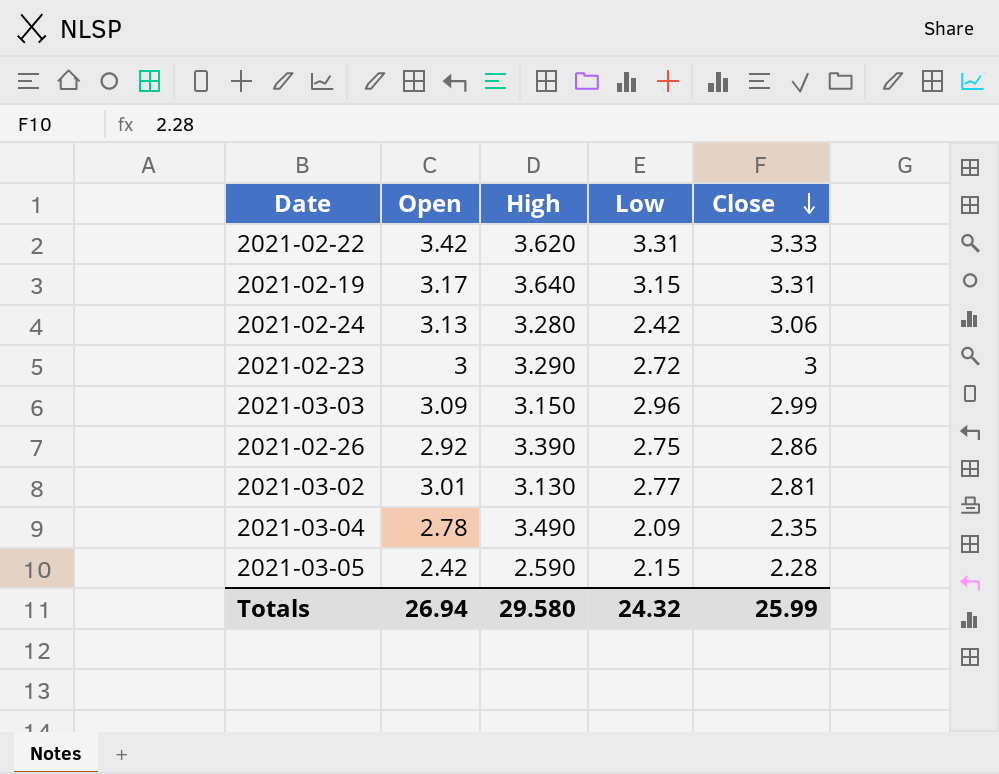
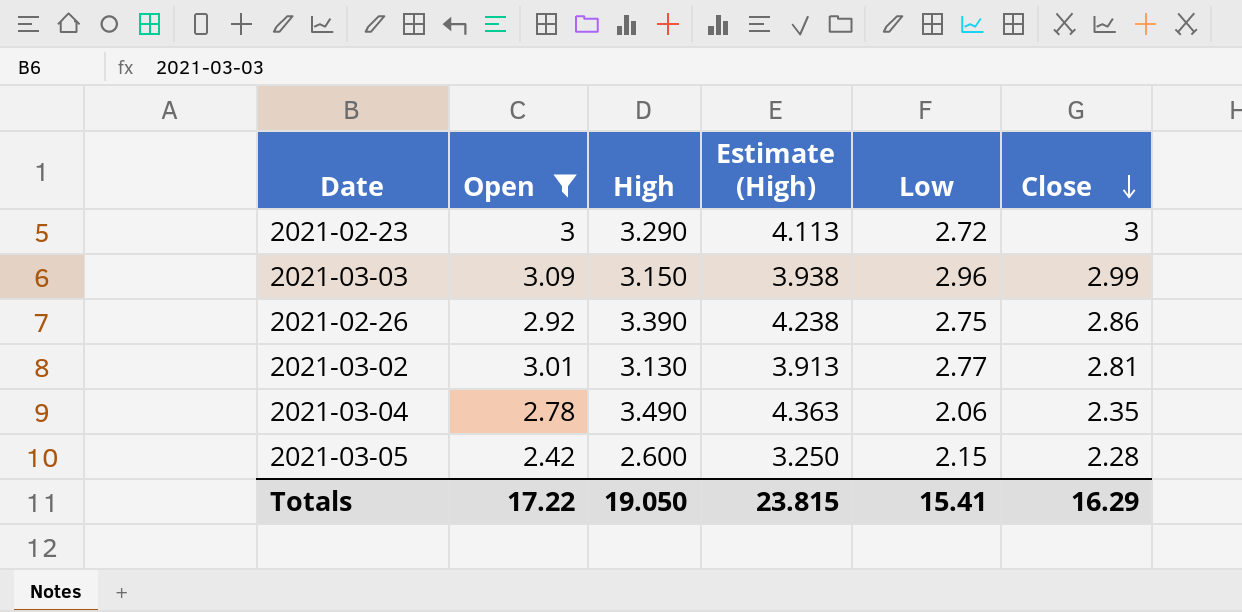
filter: none -> Open <= 3.09
column Estimate (High) | formula: none -> [High] * 1.25
2021-03-04 | Low: 2.09 -> 2.06
2021-03-05 | High: 2.590 -> 2.600
Totals | Open: 26.94 -> 17.22
Totals | High: 29.580 -> 19.050
Totals | Low: 24.32 -> 15.41
Totals | Close: 25.99 -> 16.29

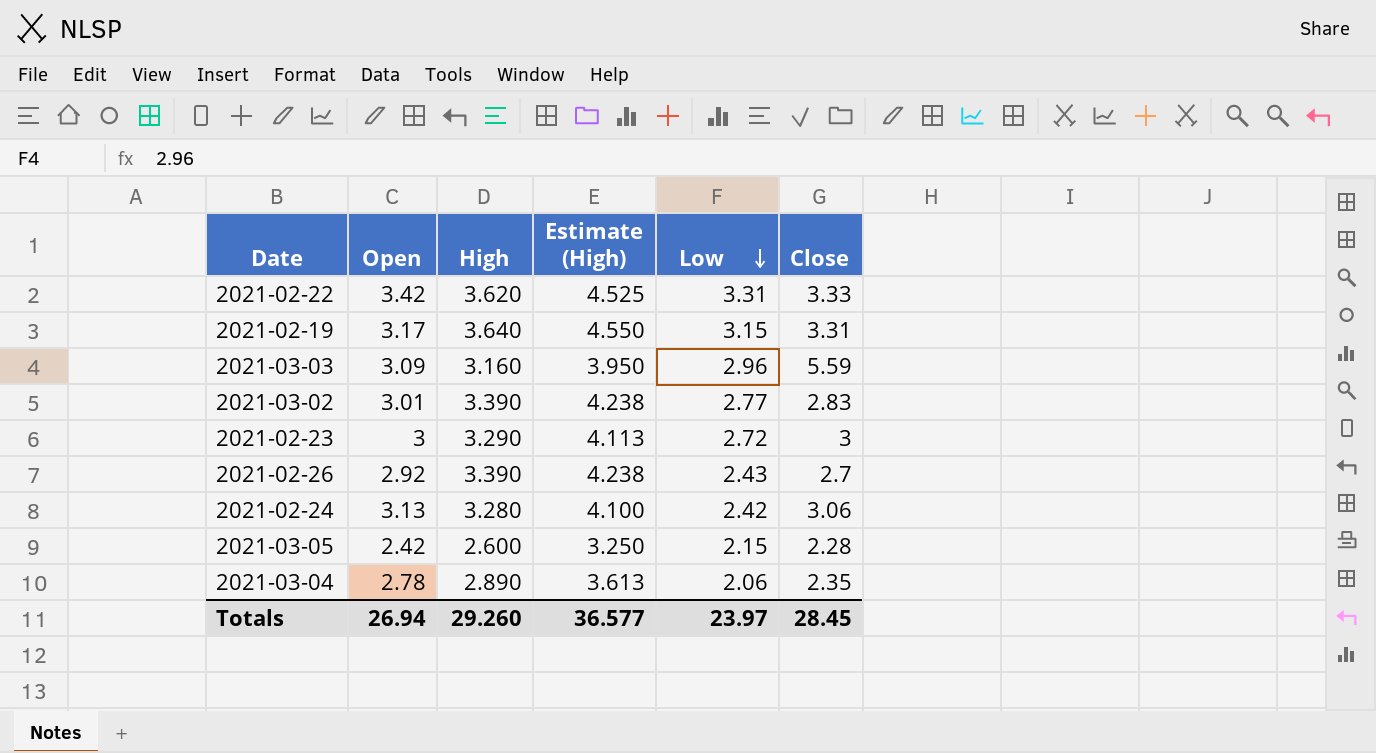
filter: Open <= 3.09 -> none
row order: Close descending -> Low descending
2021-03-03 | High: 3.150 -> 3.160
2021-03-03 | Estimate (High): 3.938 -> 3.950
2021-03-03 | Close: 2.99 -> 5.59
2021-03-02 | High: 3.130 -> 3.390
2021-03-02 | Estimate (High): 3.913 -> 4.238
2021-03-02 | Close: 2.81 -> 2.83
2021-02-26 | Low: 2.75 -> 2.43
2021-02-26 | Close: 2.86 -> 2.7
2021-03-04 | High: 3.490 -> 2.890
2021-03-04 | Estimate (High): 4.363 -> 3.613
Totals | Open: 17.22 -> 26.94
Totals | High: 19.050 -> 29.260
Totals | Estimate (High): 23.815 -> 36.577
Totals | Low: 15.41 -> 23.97
Totals | Close: 16.29 -> 28.45

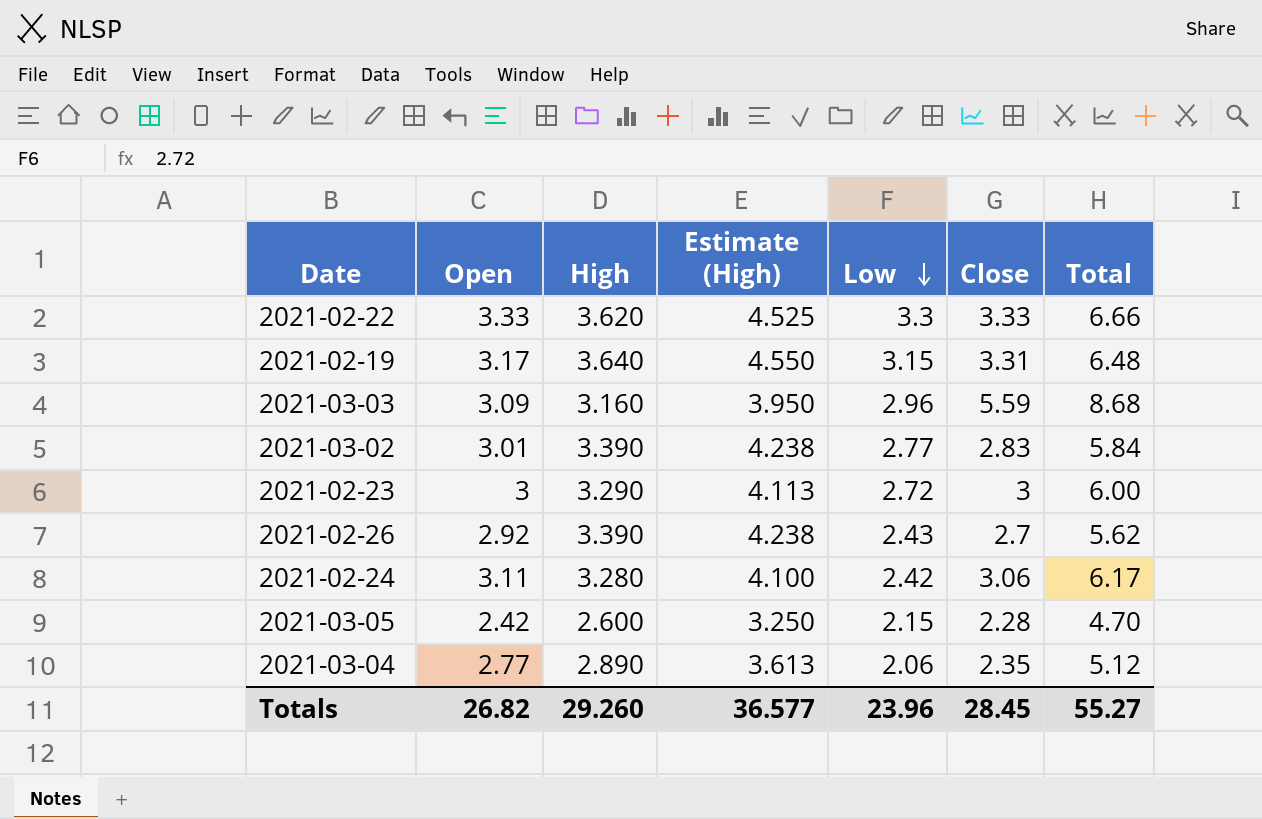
column Total | formula: none -> [Open] + [Close]
2021-02-22 | Open: 3.42 -> 3.33
2021-02-22 | Low: 3.31 -> 3.3
2021-02-24 | Open: 3.13 -> 3.11
2021-03-04 | Open: 2.78 -> 2.77
Totals | Open: 26.94 -> 26.82
Totals | Low: 23.97 -> 23.96

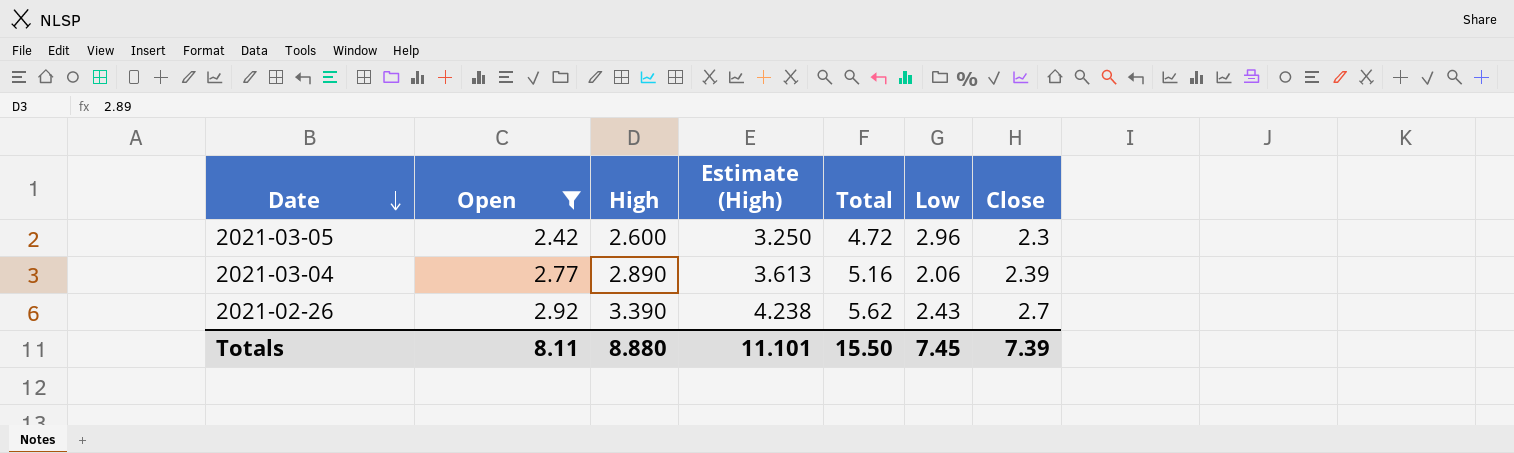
filter: none -> Open <= 2.92
row order: Low descending -> Date descending
column Total | position: 7 -> 5
2021-03-05 | Total: 4.70 -> 4.72
2021-03-05 | Low: 2.15 -> 2.96
2021-03-05 | Close: 2.28 -> 2.3
2021-03-04 | Total: 5.12 -> 5.16
2021-03-04 | Close: 2.35 -> 2.39
Totals | Open: 26.82 -> 8.11
Totals | High: 29.260 -> 8.880
Totals | Estimate (High): 36.577 -> 11.101
Totals | Total: 55.27 -> 15.50
Totals | Low: 23.96 -> 7.45
Totals | Close: 28.45 -> 7.39

